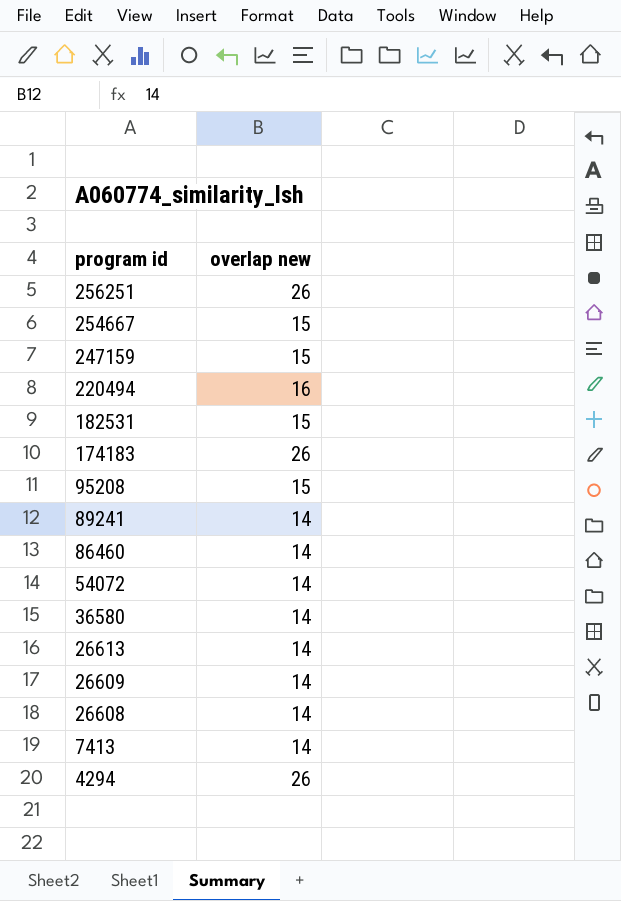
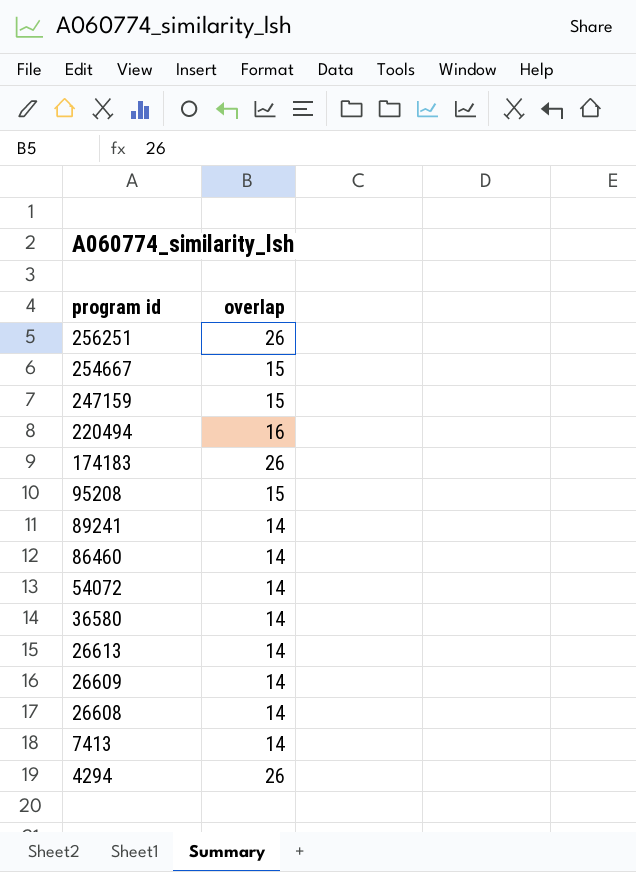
column name: overlap new -> overlap
row 182531: 15 -> none

